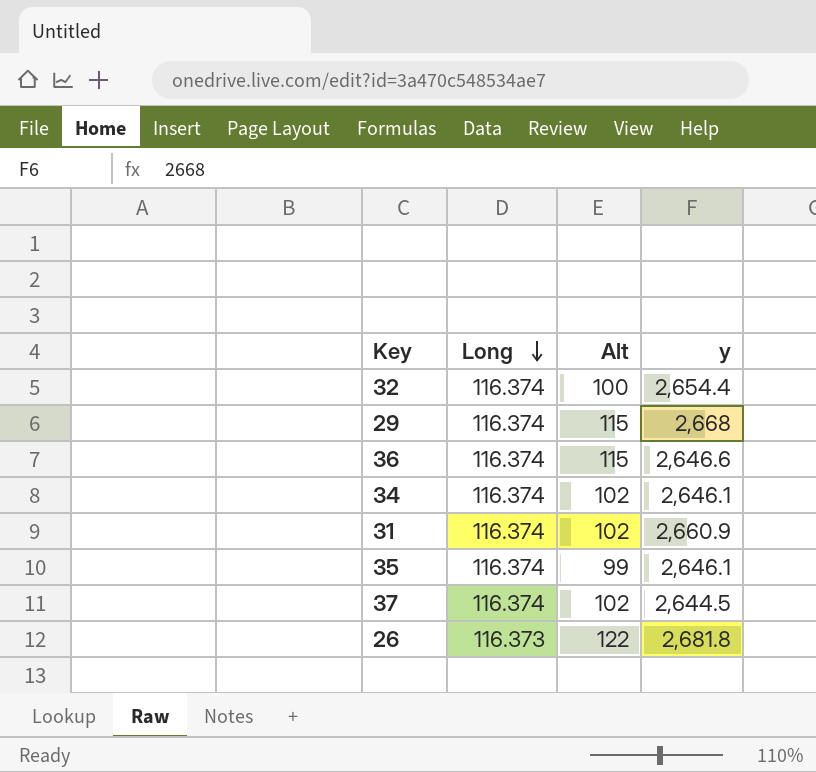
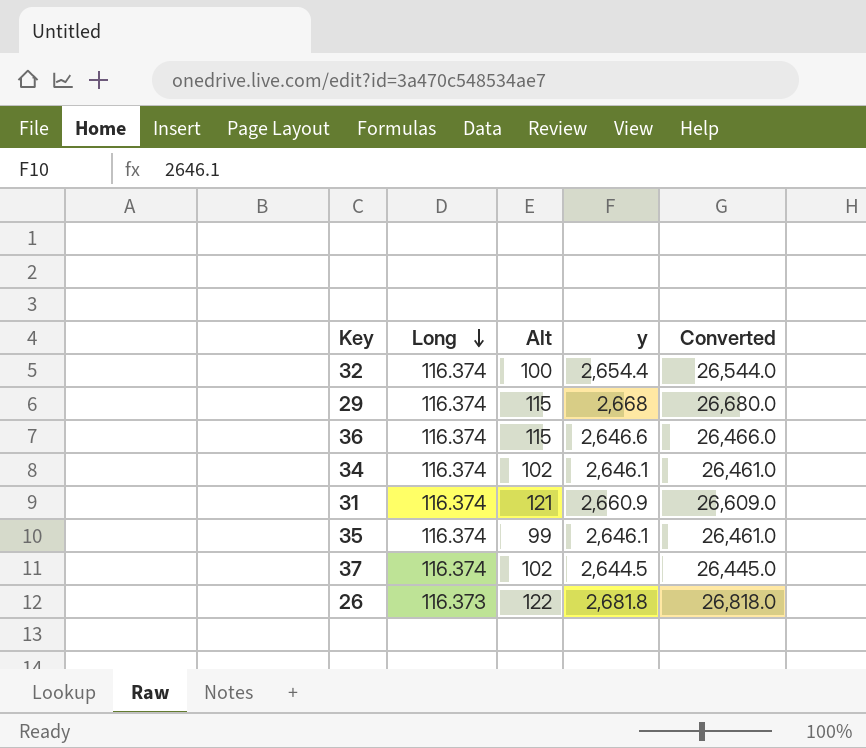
column Converted | formula: none -> [y] * 10
31 | Alt: 102 -> 121

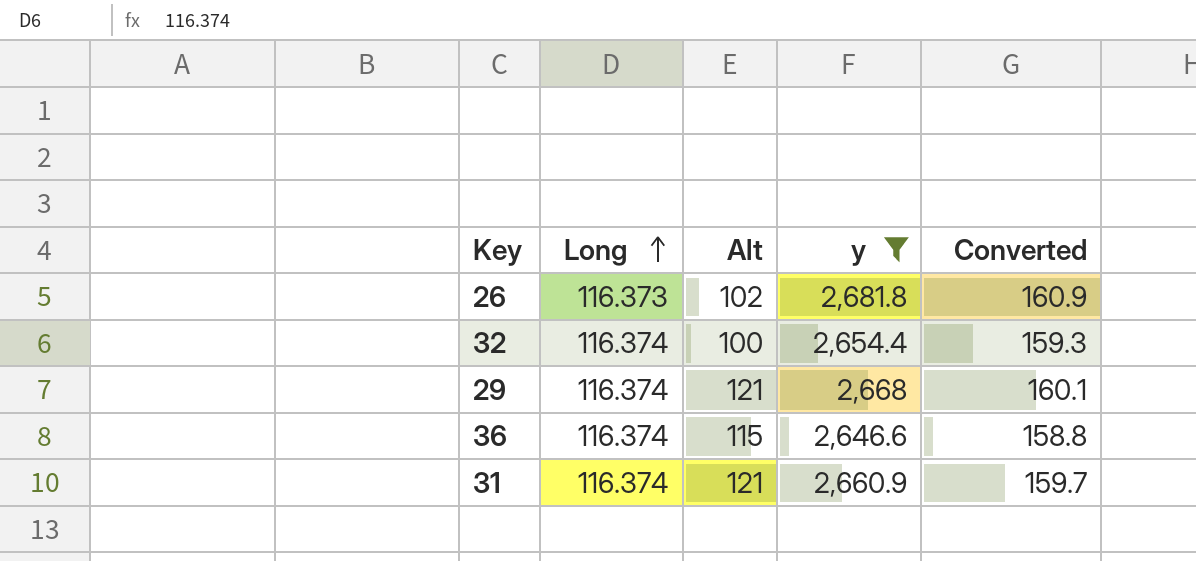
filter: none -> y >= 2,646.6
row order: Long descending -> Long ascending
column Converted | formula: [y] * 10 -> [y] * 0.06
26 | Alt: 122 -> 102
29 | Alt: 115 -> 121

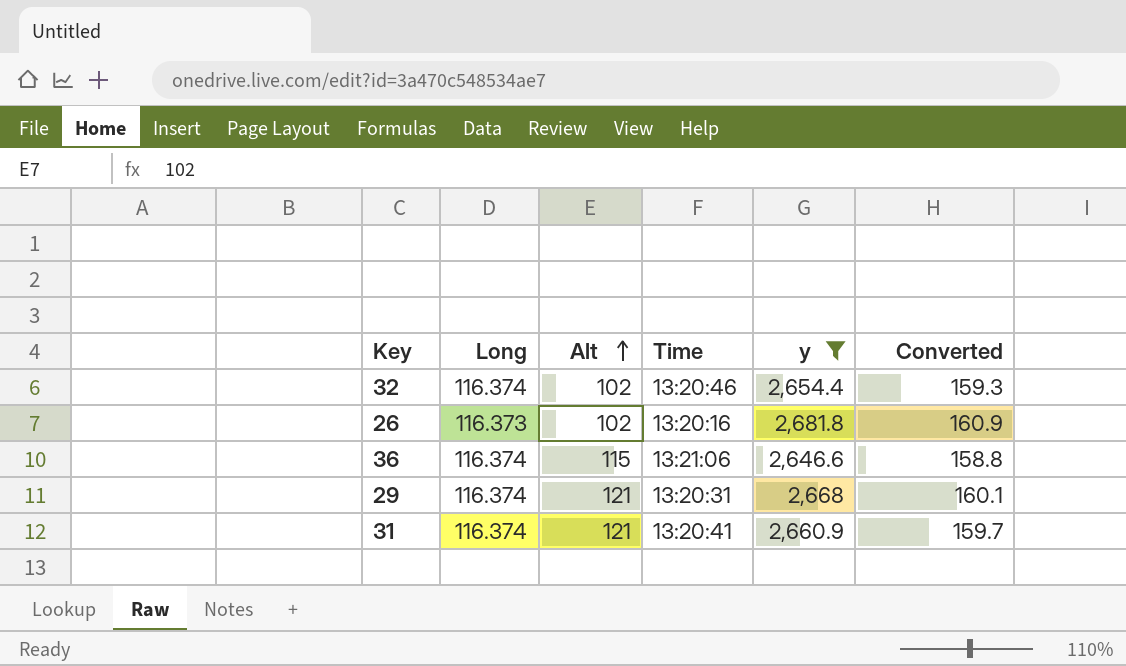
row order: Long ascending -> Alt ascending
column Time | position: none -> 4
32 | Alt: 100 -> 102

